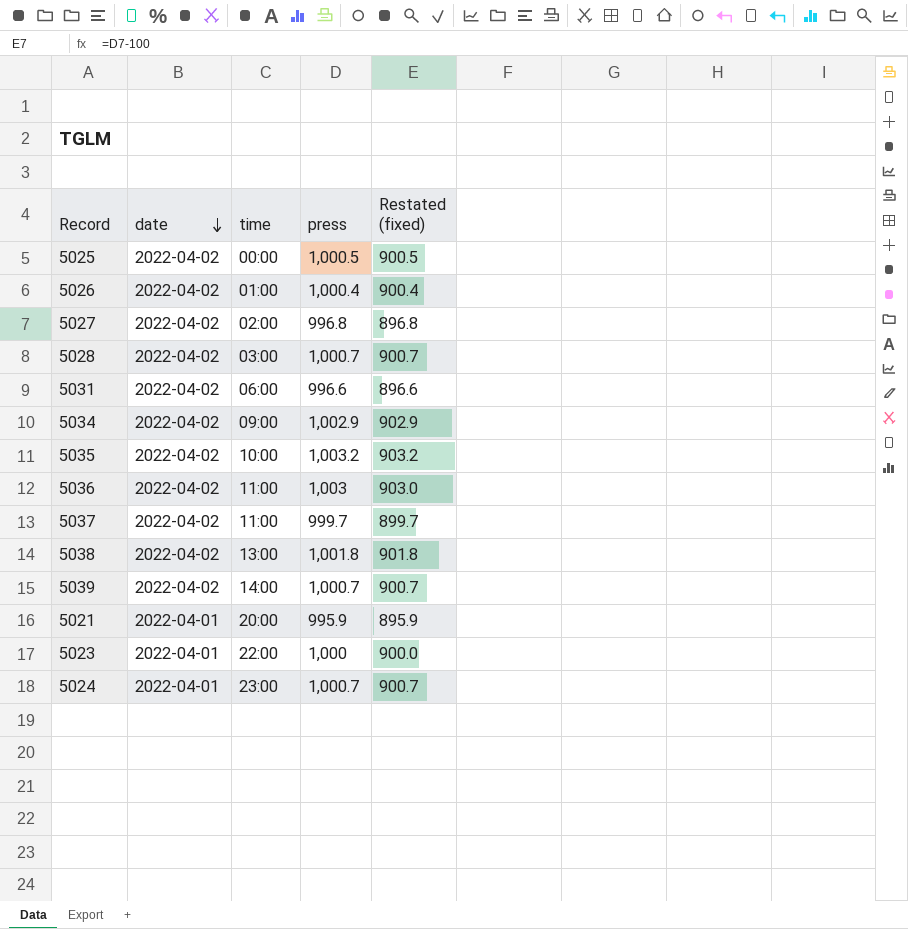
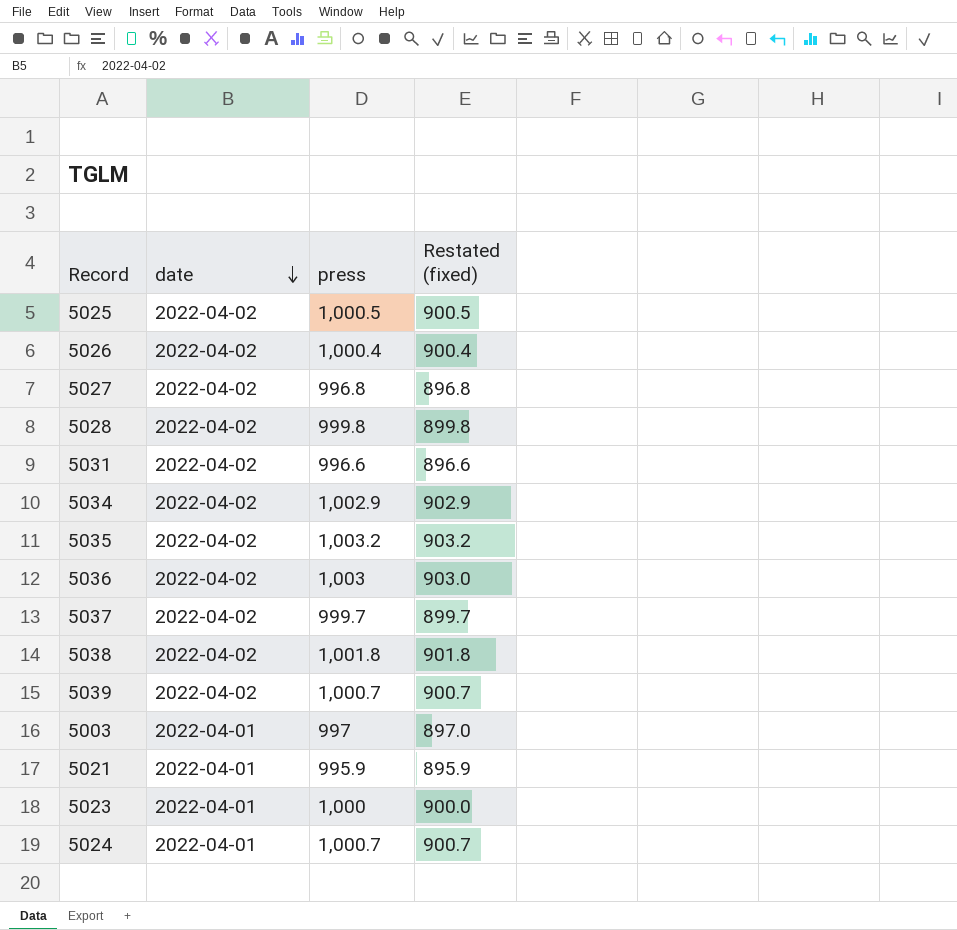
column time | position: 3 -> none
5028 | press: 1,000.7 -> 999.8
5028 | Restated (fixed): 900.7 -> 899.8
row 5003: none -> 2022-04-01 | 997 | 897.0

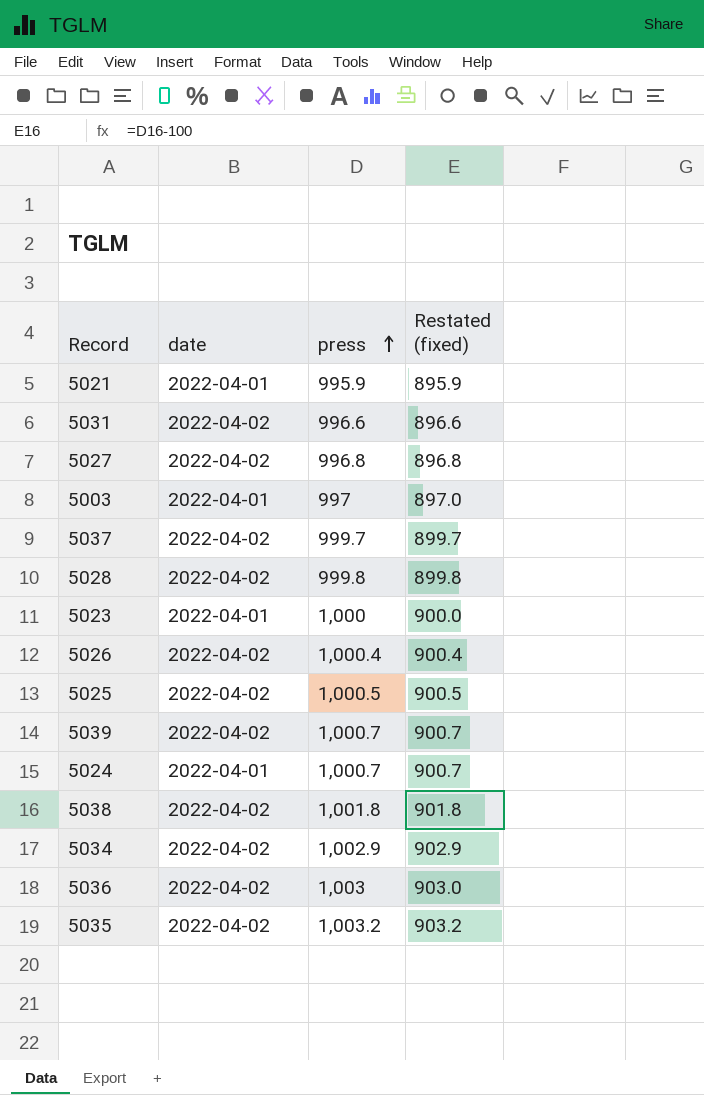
row order: date descending -> press ascending

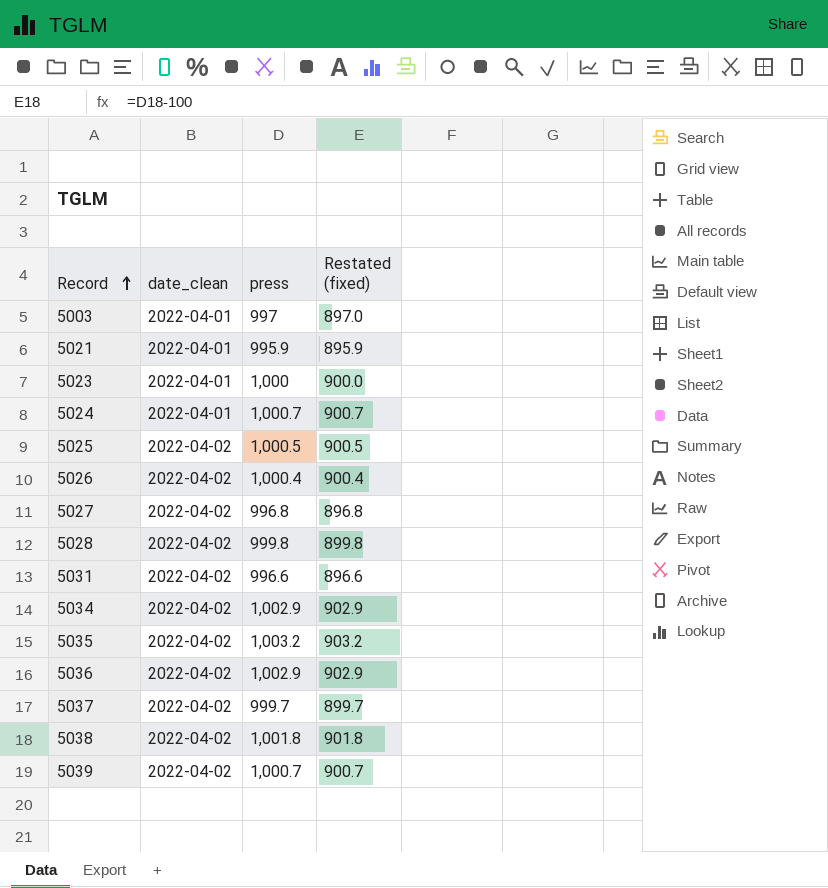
row order: press ascending -> Record ascending
column name: date -> date_clean
5036 | press: 1,003 -> 1,002.9
5036 | Restated (fixed): 903.0 -> 902.9

